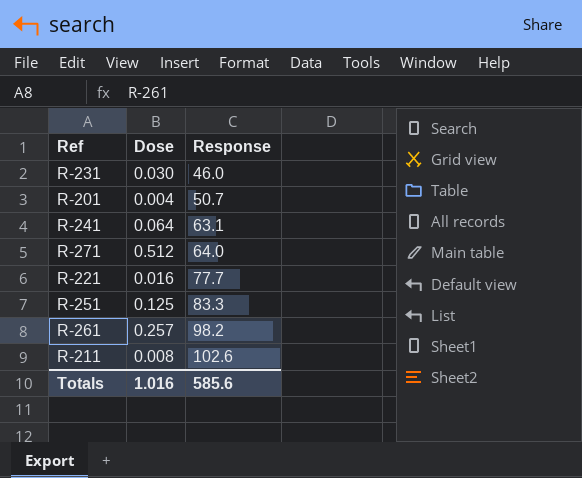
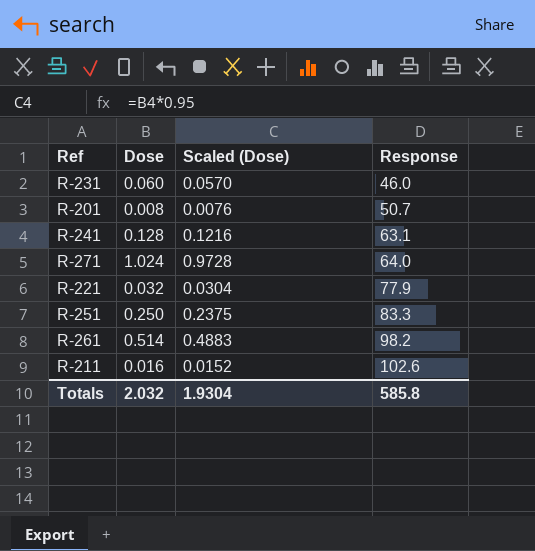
column Scaled (Dose) | formula: none -> [Dose] * 0.95
R-231 | Dose: 0.030 -> 0.060
R-201 | Dose: 0.004 -> 0.008
R-241 | Dose: 0.064 -> 0.128
R-271 | Dose: 0.512 -> 1.024
R-221 | Dose: 0.016 -> 0.032
R-221 | Response: 77.7 -> 77.9
R-251 | Dose: 0.125 -> 0.250
R-261 | Dose: 0.257 -> 0.514
R-211 | Dose: 0.008 -> 0.016
Totals | Dose: 1.016 -> 2.032
Totals | Response: 585.6 -> 585.8

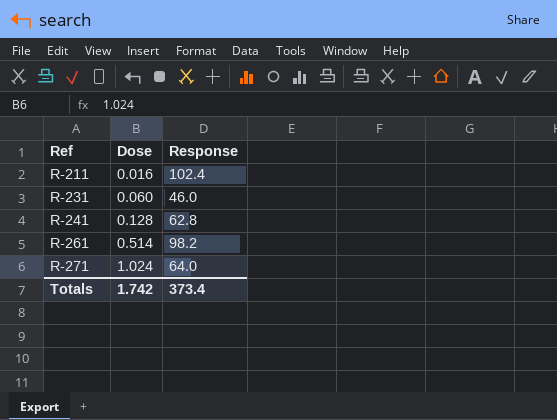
row order: Response ascending -> Ref ascending
column Scaled (Dose) | formula: [Dose] * 0.95 -> none
row R-201: 0.008 | 0.0076 | 50.7 -> none
row R-221: 0.032 | 0.0304 | 77.9 -> none
row R-251: 0.250 | 0.2375 | 83.3 -> none
R-211 | Response: 102.6 -> 102.4
R-241 | Response: 63.1 -> 62.8
Totals | Dose: 2.032 -> 1.742
Totals | Response: 585.8 -> 373.4

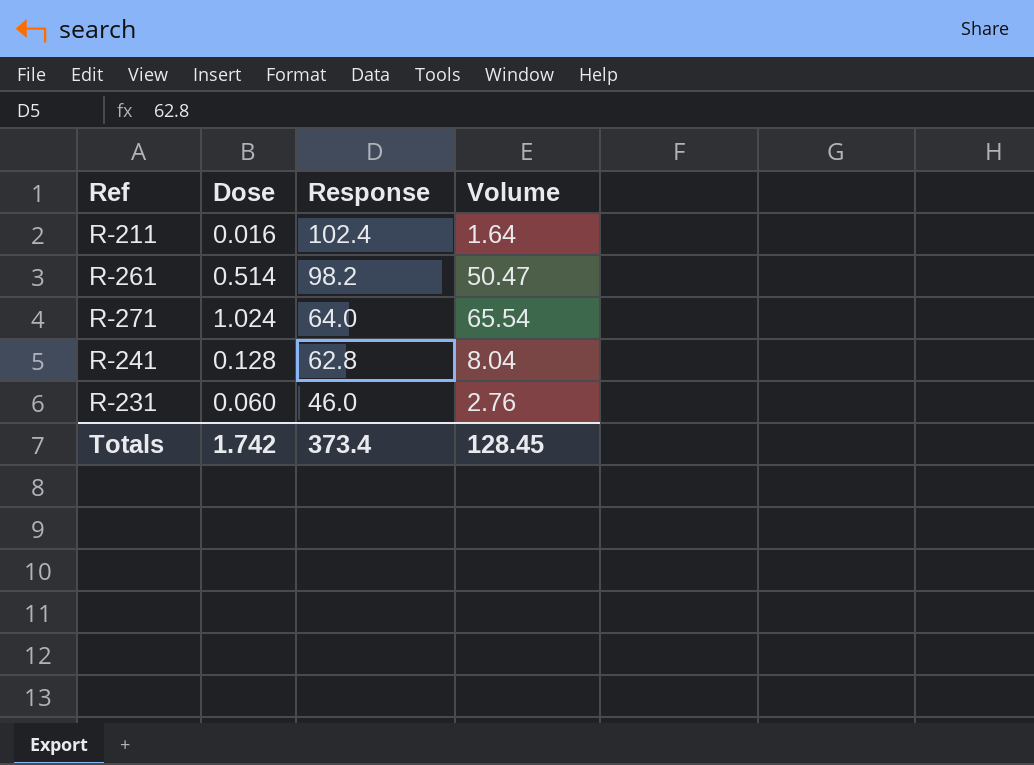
row order: Ref ascending -> Response descending
column Volume | formula: none -> [Dose] * [Response]

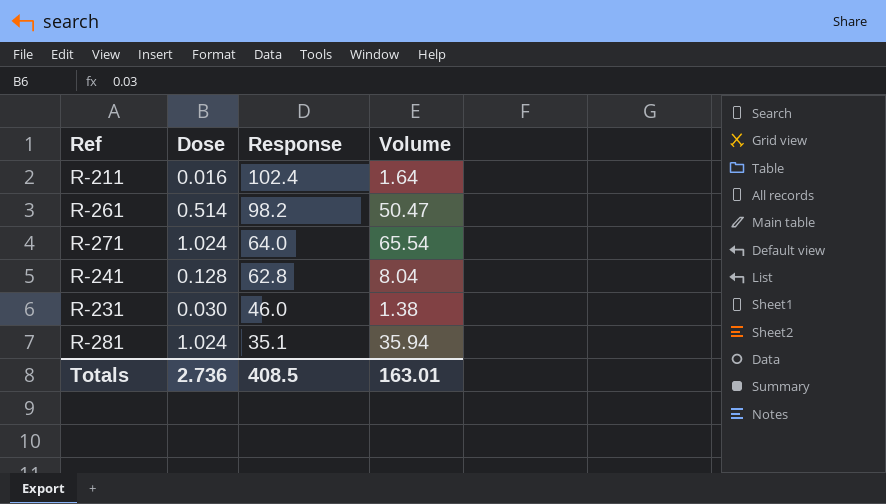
R-231 | Dose: 0.060 -> 0.030
R-231 | Volume: 2.76 -> 1.38
row R-281: none -> 1.024 | 35.1 | 35.94
Totals | Dose: 1.742 -> 2.736
Totals | Response: 373.4 -> 408.5
Totals | Volume: 128.45 -> 163.01

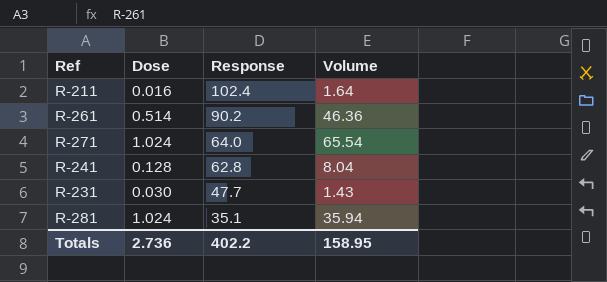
R-261 | Response: 98.2 -> 90.2
R-261 | Volume: 50.47 -> 46.36
R-231 | Response: 46.0 -> 47.7
R-231 | Volume: 1.38 -> 1.43
Totals | Response: 408.5 -> 402.2
Totals | Volume: 163.01 -> 158.95

